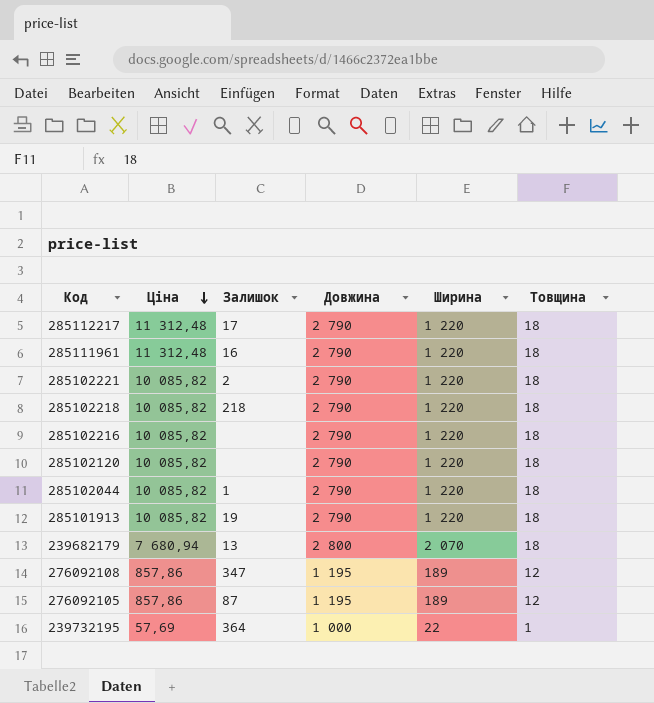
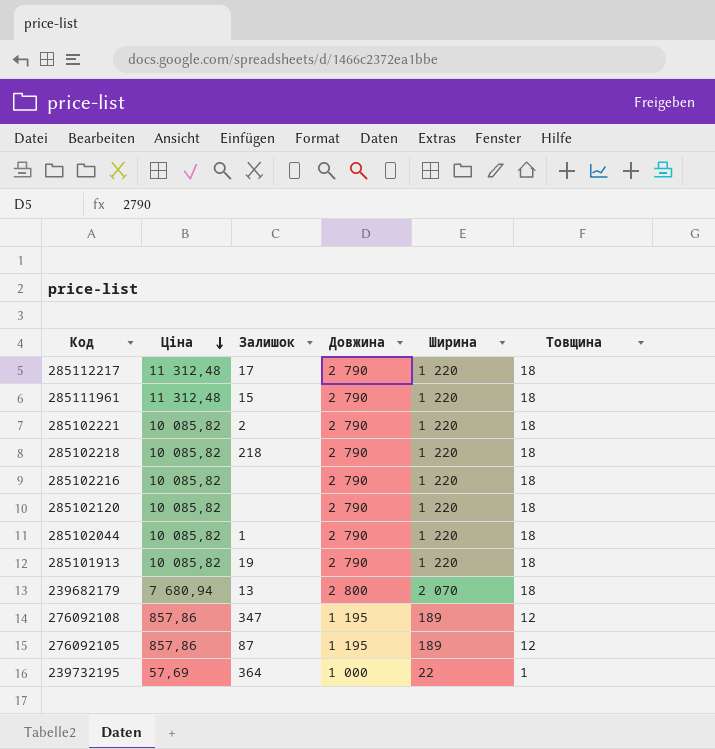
285111961 | Залишок: 16 -> 15

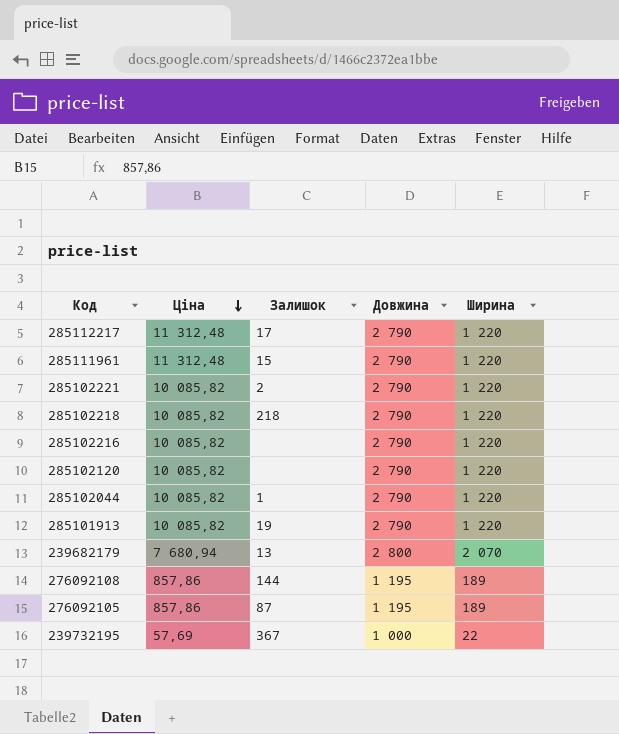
column Товщина | position: 6 -> none
276092108 | Залишок: 347 -> 144
239732195 | Залишок: 364 -> 367

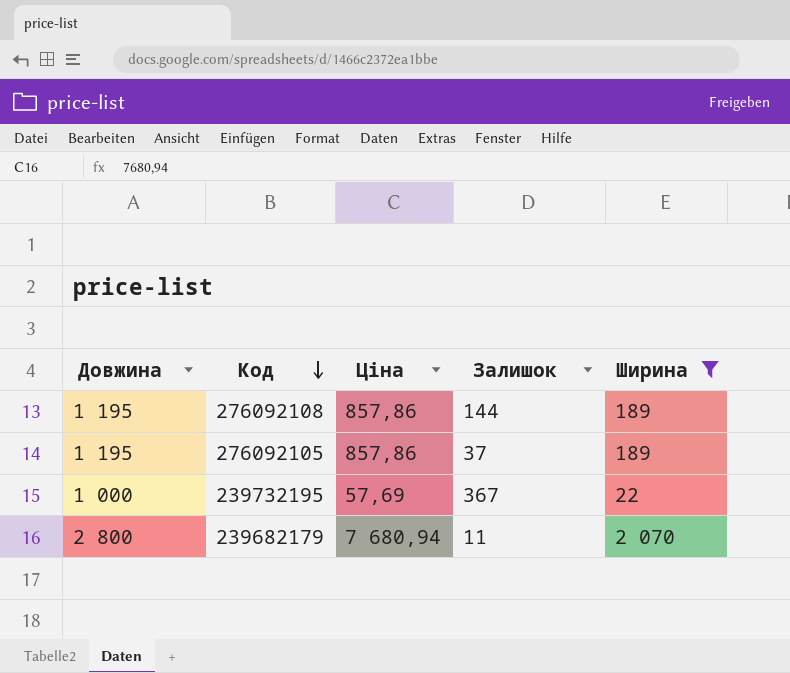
filter: none -> Ширина != 1 220
row order: Ціна descending -> Код descending
column Довжина | position: 4 -> 1
276092105 | Залишок: 87 -> 37
239682179 | Залишок: 13 -> 11

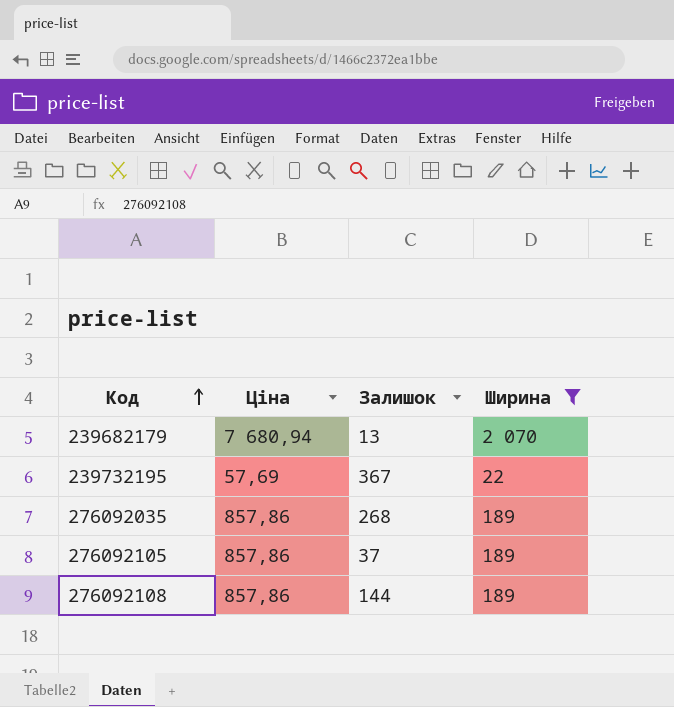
row order: Код descending -> Код ascending
column Довжина | position: 1 -> none
239682179 | Залишок: 11 -> 13
row 276092035: none -> 857,86 | 268 | 189

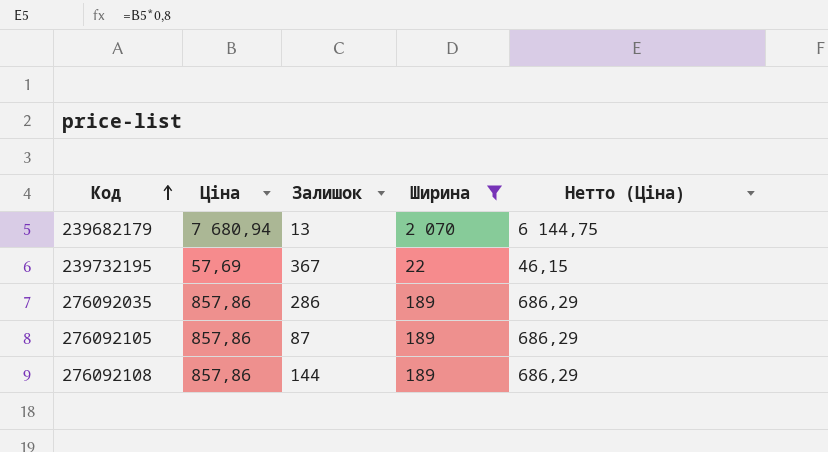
column Нетто (Ціна) | formula: none -> [Ціна] * 0,8
276092035 | Залишок: 268 -> 286
276092105 | Залишок: 37 -> 87

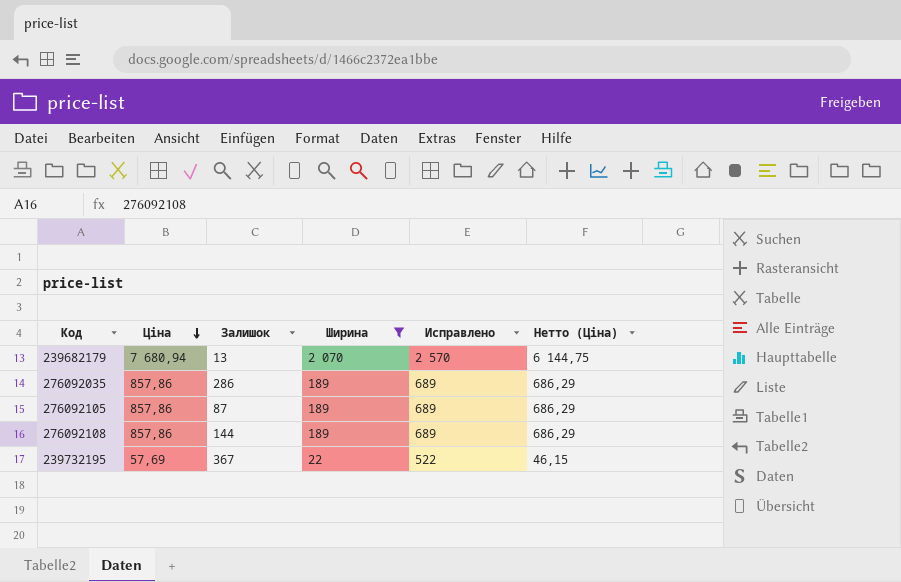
row order: Код ascending -> Ціна descending
column Исправлено | formula: none -> [Ширина] + 500

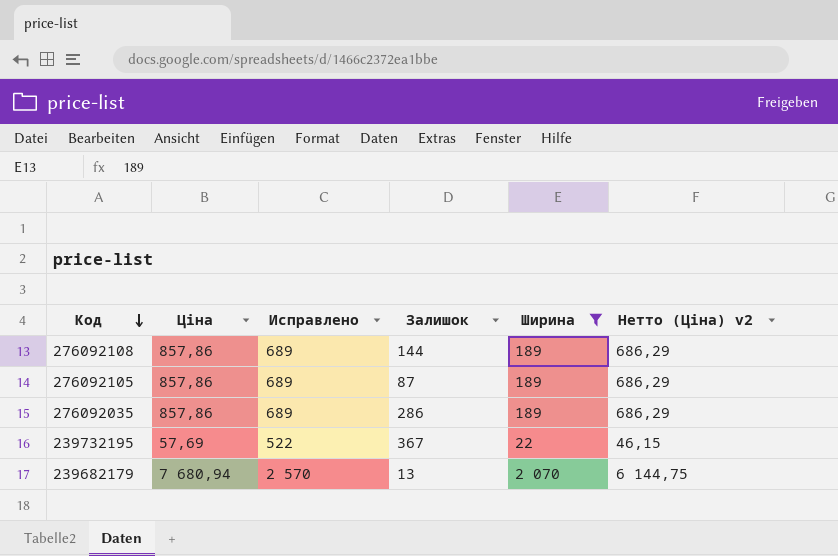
row order: Ціна descending -> Код descending
column Исправлено | position: 5 -> 3
column name: Нетто (Ціна) -> Нетто (Ціна) v2

